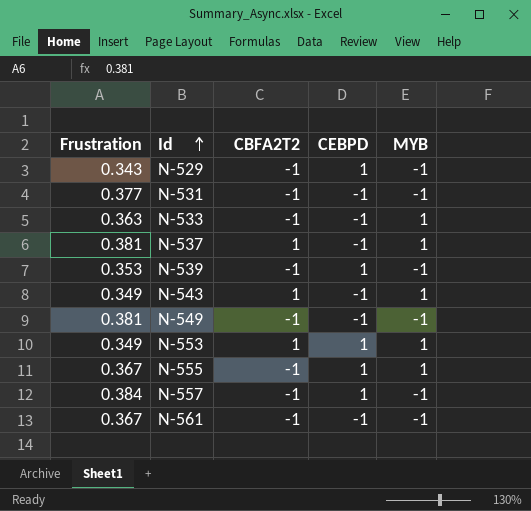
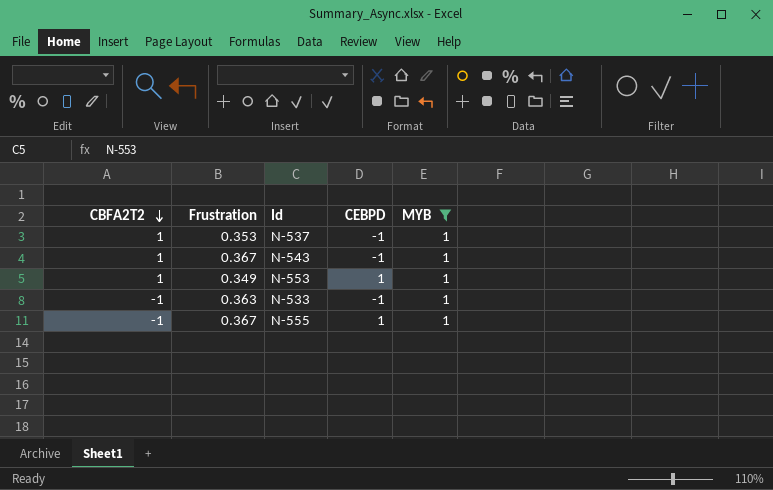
filter: none -> MYB = 1
row order: Id ascending -> CBFA2T2 descending
column CBFA2T2 | position: 3 -> 1
N-537 | Frustration: 0.381 -> 0.353
N-543 | Frustration: 0.349 -> 0.367

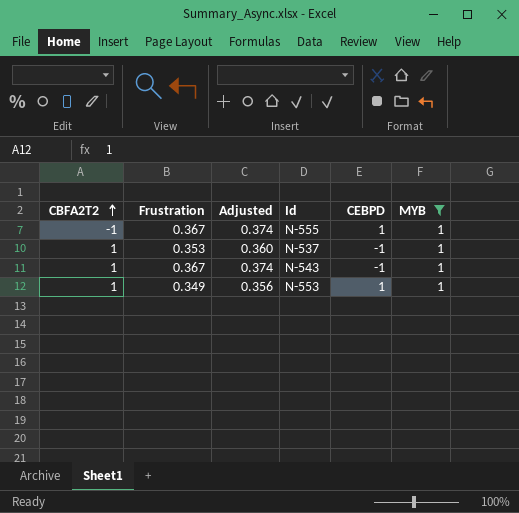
row order: CBFA2T2 descending -> CBFA2T2 ascending
column Adjusted | formula: none -> [Frustration] * 1.02
row N-533: -1 | 0.363 | -1 | 1 -> none

